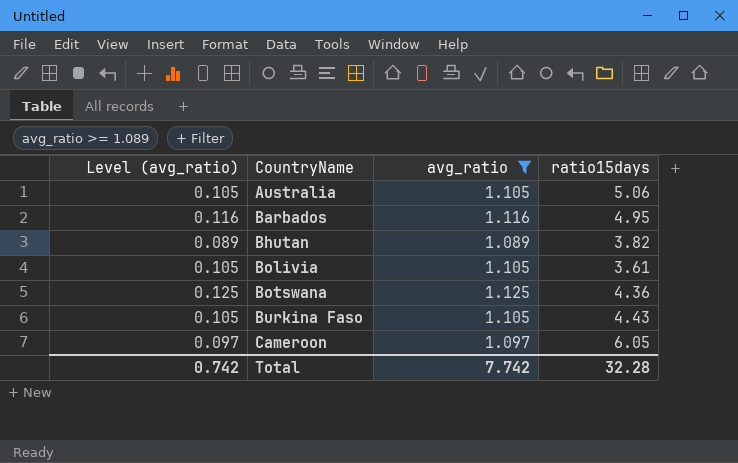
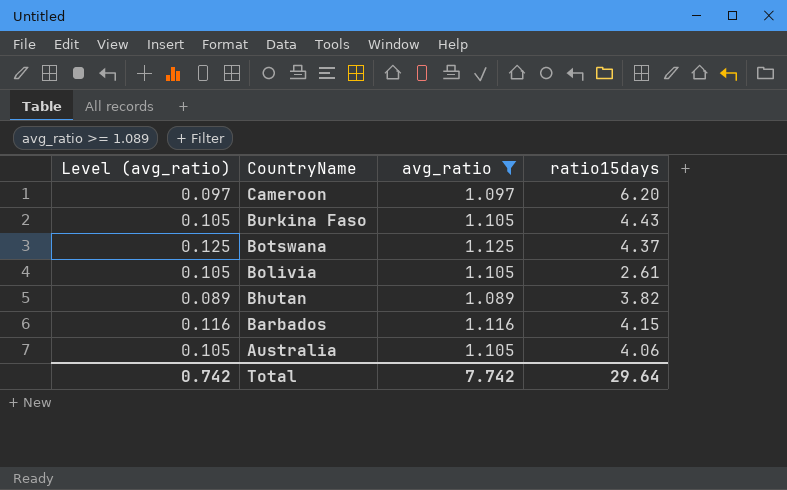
row order: CountryName ascending -> CountryName descending
Cameroon | ratio15days: 6.05 -> 6.20
Botswana | ratio15days: 4.36 -> 4.37
Bolivia | ratio15days: 3.61 -> 2.61
Barbados | ratio15days: 4.95 -> 4.15
Australia | ratio15days: 5.06 -> 4.06
Total | ratio15days: 32.28 -> 29.64

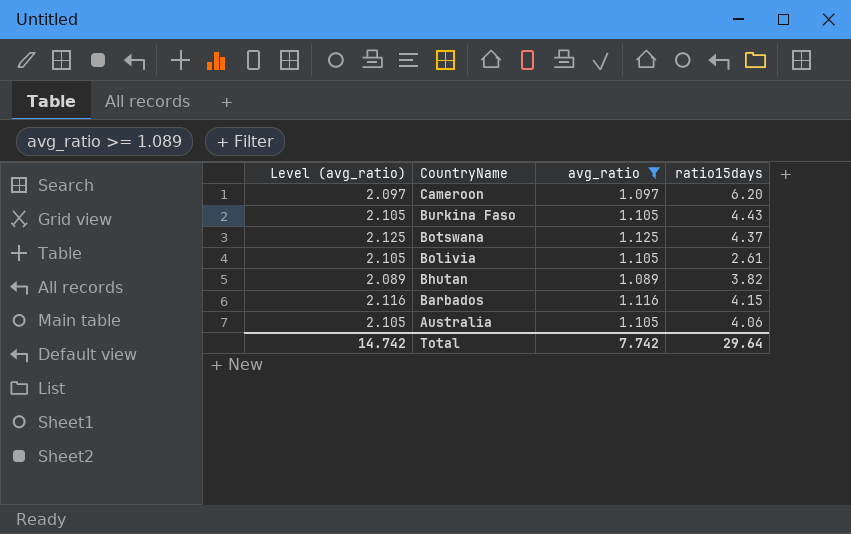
column Level (avg_ratio) | formula: [avg_ratio] - 1 -> [avg_ratio] + 1
Total | Level (avg_ratio): 0.742 -> 14.742

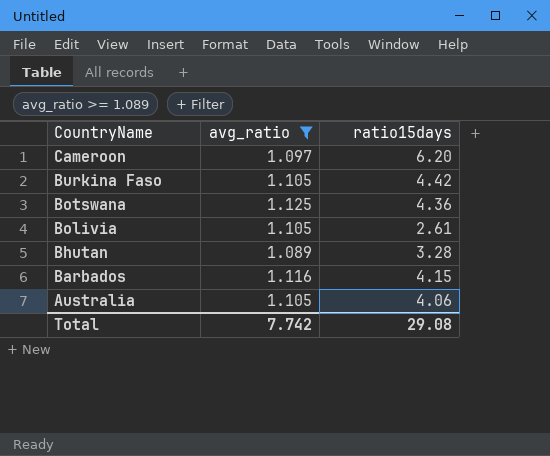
column Level (avg_ratio) | formula: [avg_ratio] + 1 -> none
Burkina Faso | ratio15days: 4.43 -> 4.42
Botswana | ratio15days: 4.37 -> 4.36
Bhutan | ratio15days: 3.82 -> 3.28
Total | ratio15days: 29.64 -> 29.08

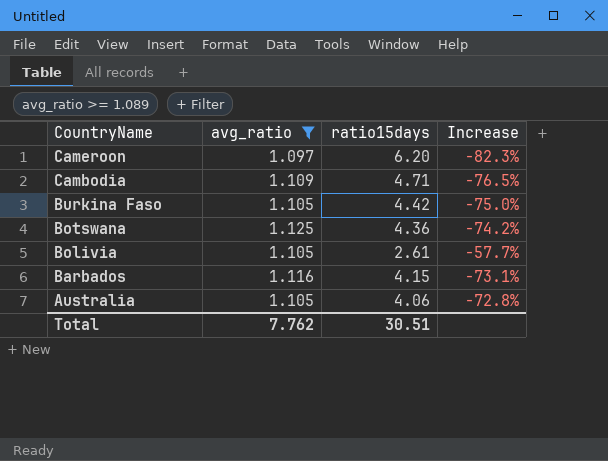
column Increase | formula: none -> ([avg_ratio] - [ratio15days]) / [ratio15days]
row Bhutan: 1.089 | 3.28 -> none
row Cambodia: none -> 1.109 | 4.71 | -76.5%
Total | avg_ratio: 7.742 -> 7.762
Total | ratio15days: 29.08 -> 30.51

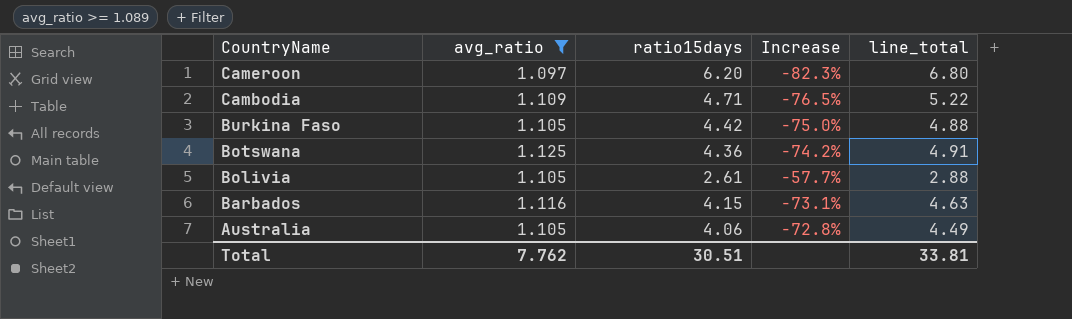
column line_total | formula: none -> [avg_ratio] * [ratio15days]

